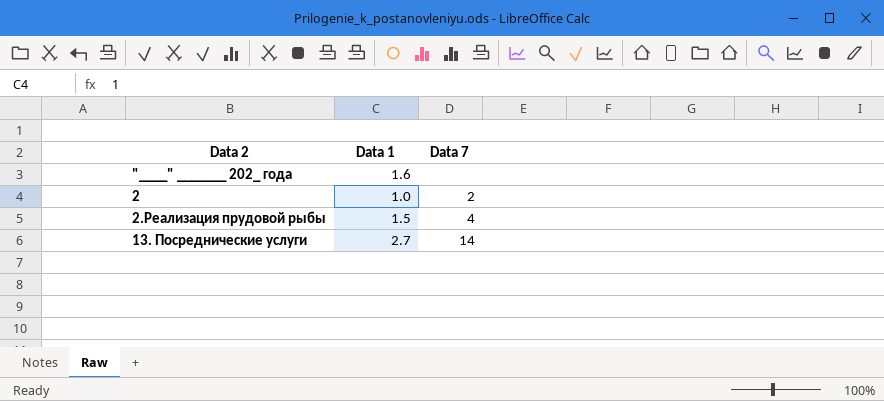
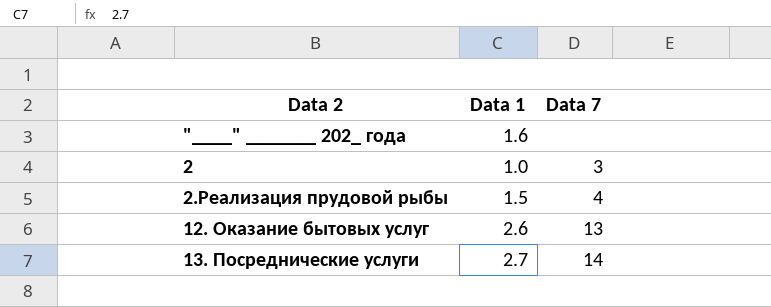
2 | Data 7: 2 -> 3
row 12. Оказание бытовых услуг: none -> 2.6 | 13

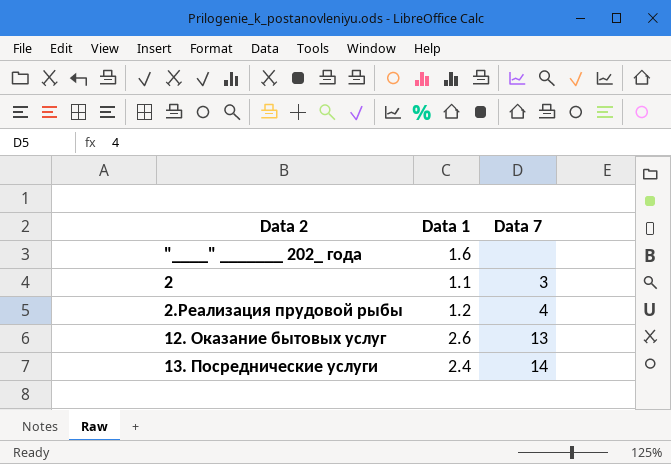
2 | Data 1: 1.0 -> 1.1
2.Реализация прудовой рыбы | Data 1: 1.5 -> 1.2
13. Посреднические услуги | Data 1: 2.7 -> 2.4

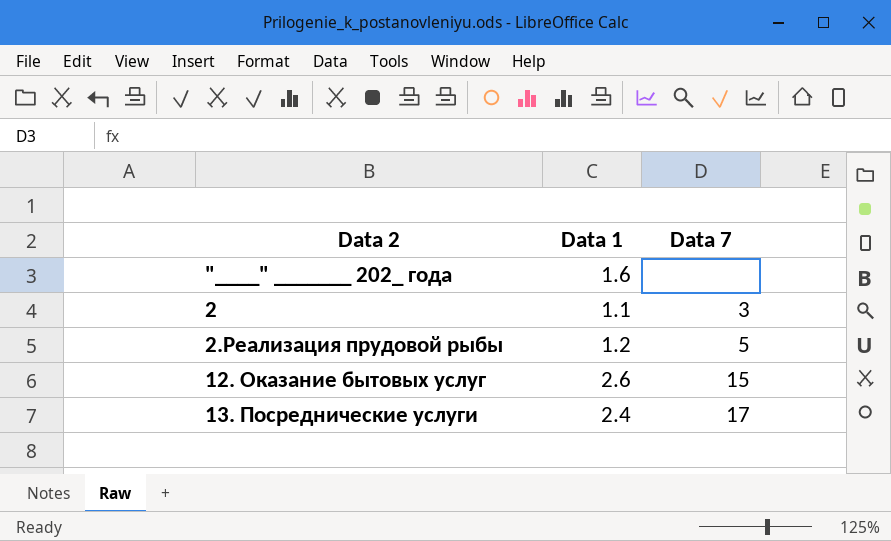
2.Реализация прудовой рыбы | Data 7: 4 -> 5
12. Оказание бытовых услуг | Data 7: 13 -> 15
13. Посреднические услуги | Data 7: 14 -> 17

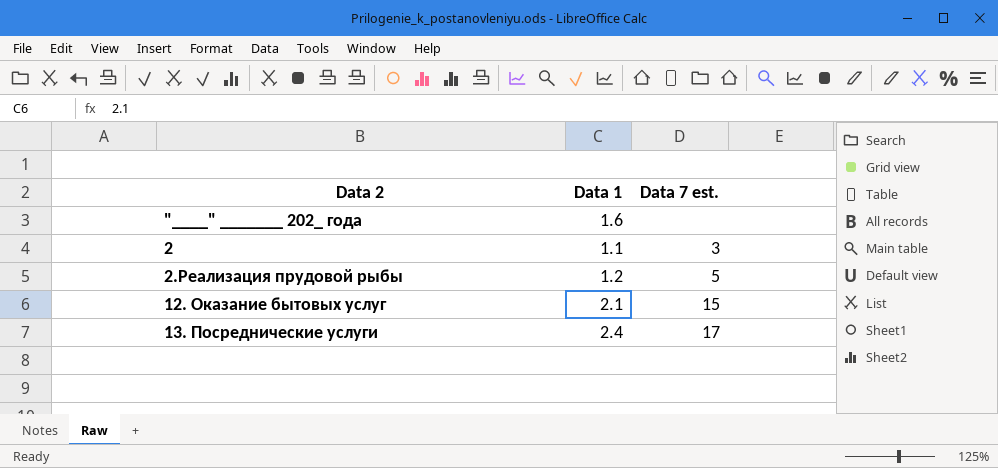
column name: Data 7 -> Data 7 est.
12. Оказание бытовых услуг | Data 1: 2.6 -> 2.1

